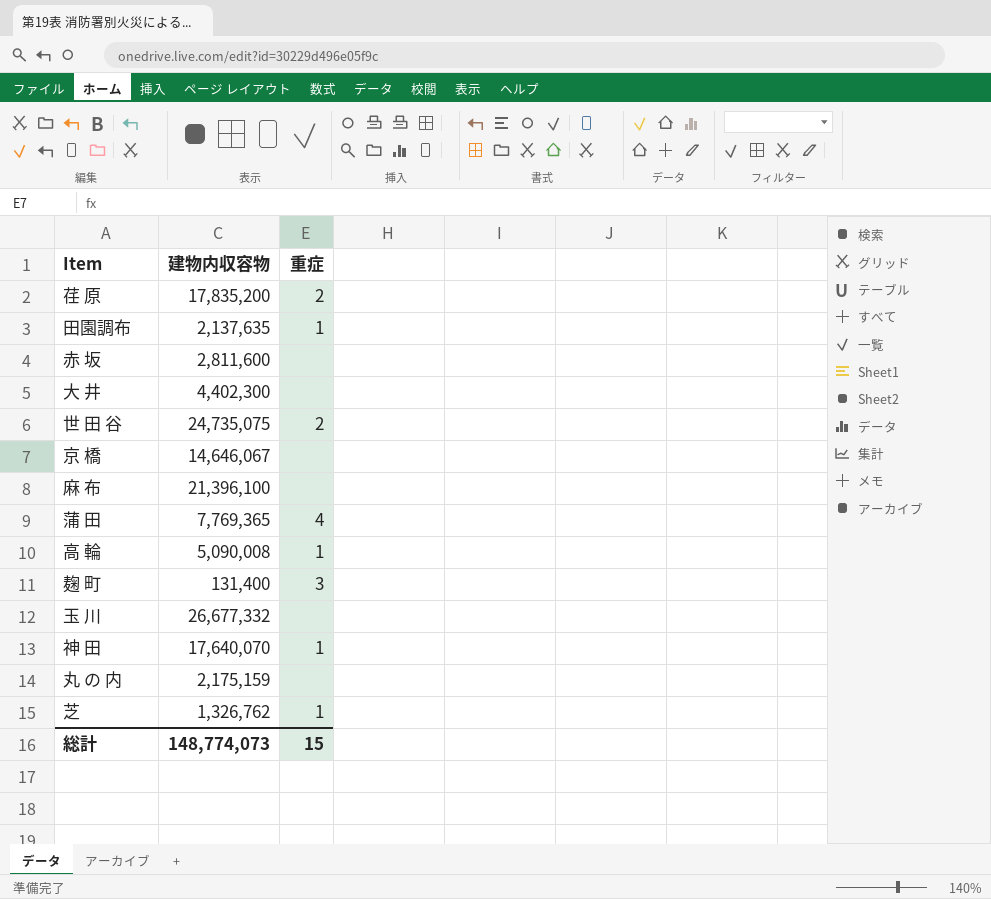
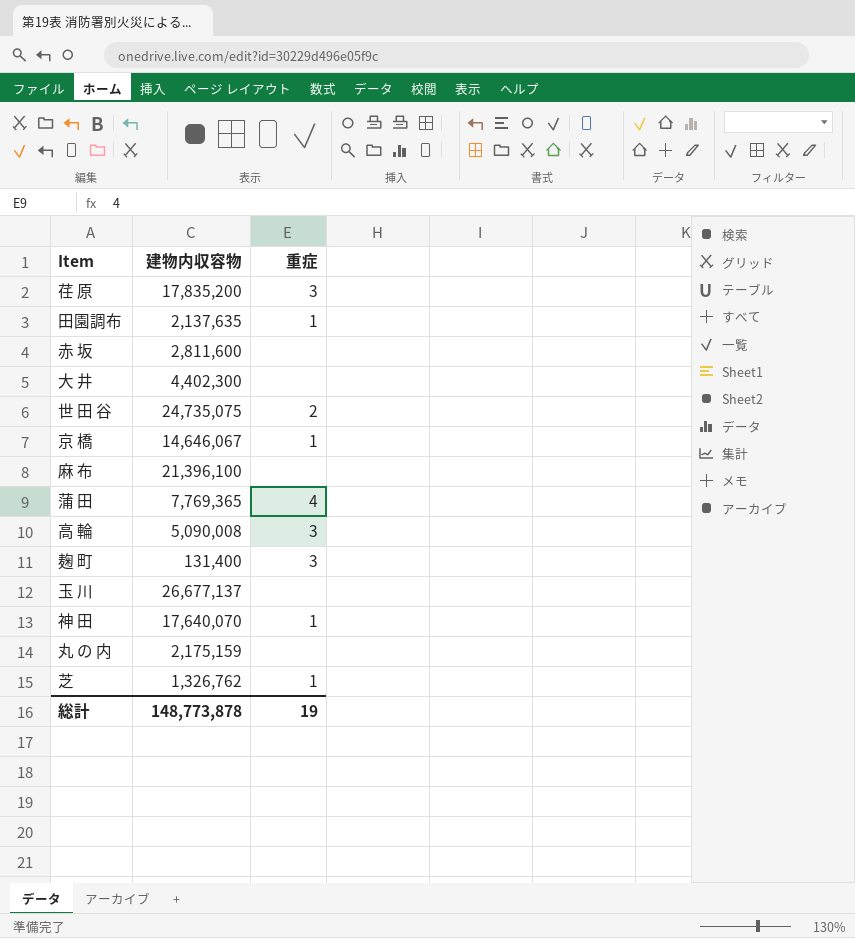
荏 原 | 重症: 2 -> 3
京 橋 | 重症: none -> 1
高 輪 | 重症: 1 -> 3
玉 川 | 建物内収容物: 26,677,332 -> 26,677,137
総計 | 建物内収容物: 148,774,073 -> 148,773,878
総計 | 重症: 15 -> 19

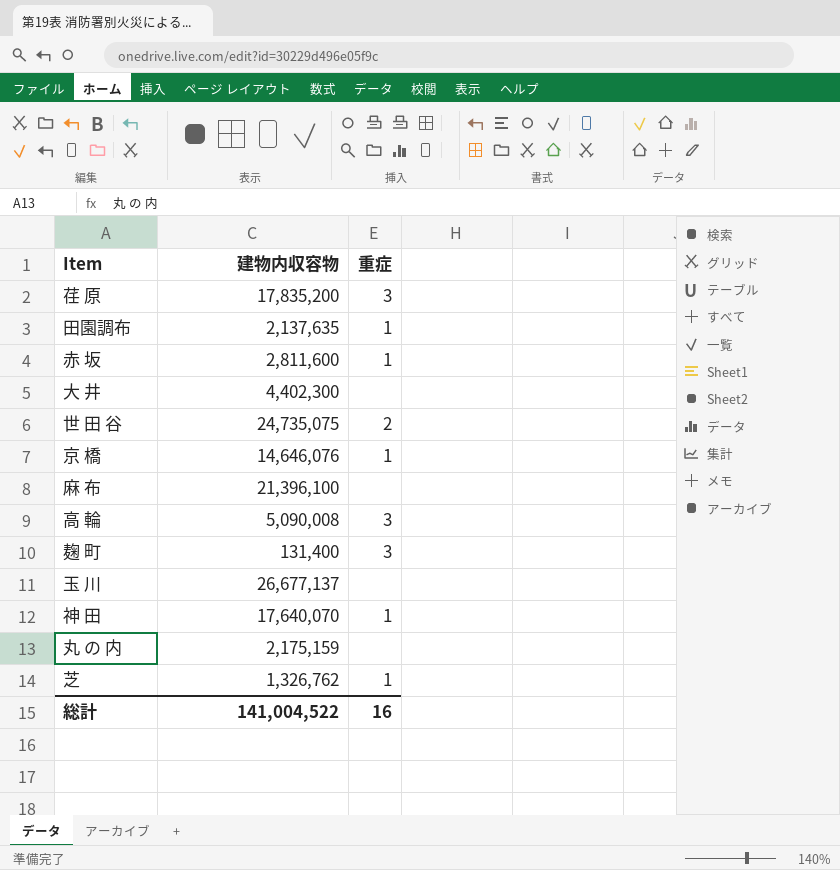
row 蒲 田: 7,769,365 | 4 -> none
赤 坂 | 重症: none -> 1
京 橋 | 建物内収容物: 14,646,067 -> 14,646,076
総計 | 建物内収容物: 148,773,878 -> 141,004,522
総計 | 重症: 19 -> 16

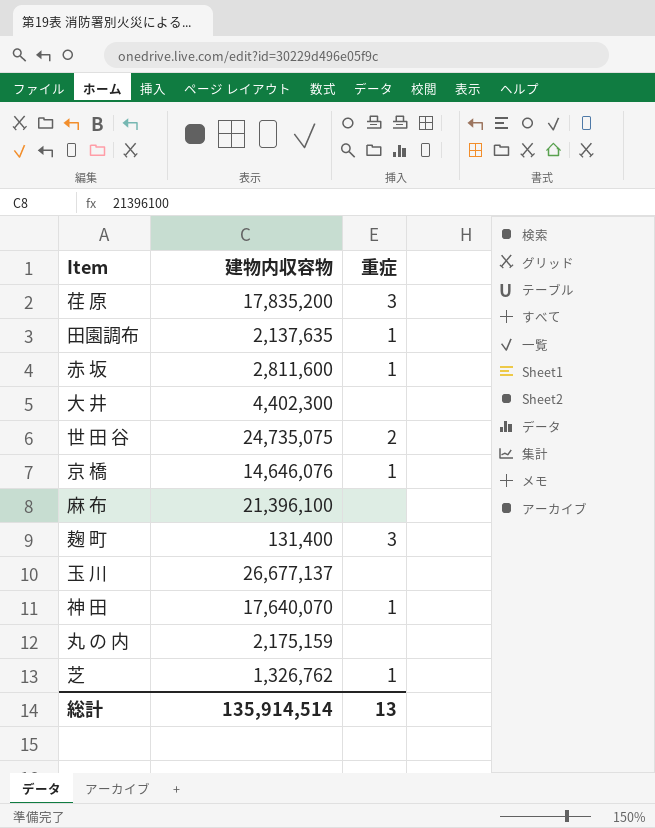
row 高 輪: 5,090,008 | 3 -> none
総計 | 建物内収容物: 141,004,522 -> 135,914,514
総計 | 重症: 16 -> 13

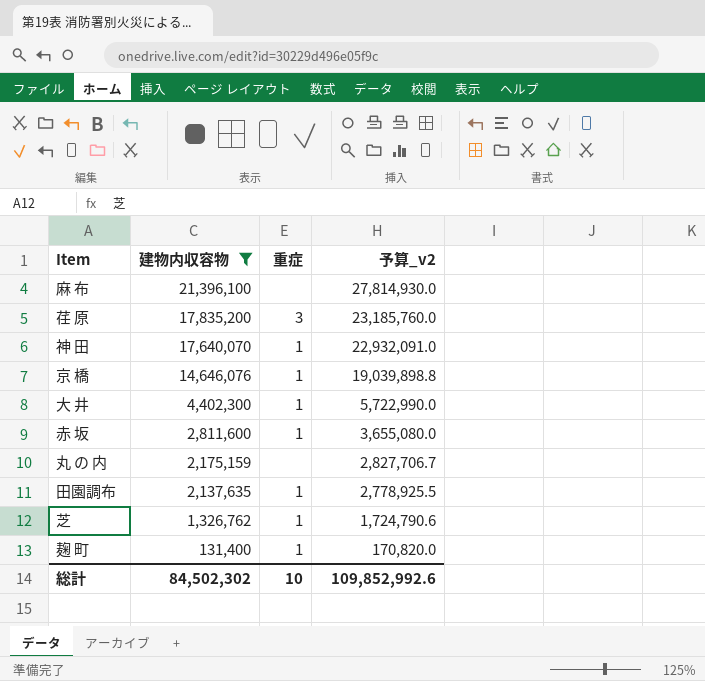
filter: none -> 建物内収容物 <= 21,396,100
row order: none -> 建物内収容物 descending
column 予算_v2 | formula: none -> [建物内収容物] * 1.3
大 井 | 重症: none -> 1
麹 町 | 重症: 3 -> 1
総計 | 建物内収容物: 135,914,514 -> 84,502,302
総計 | 重症: 13 -> 10

